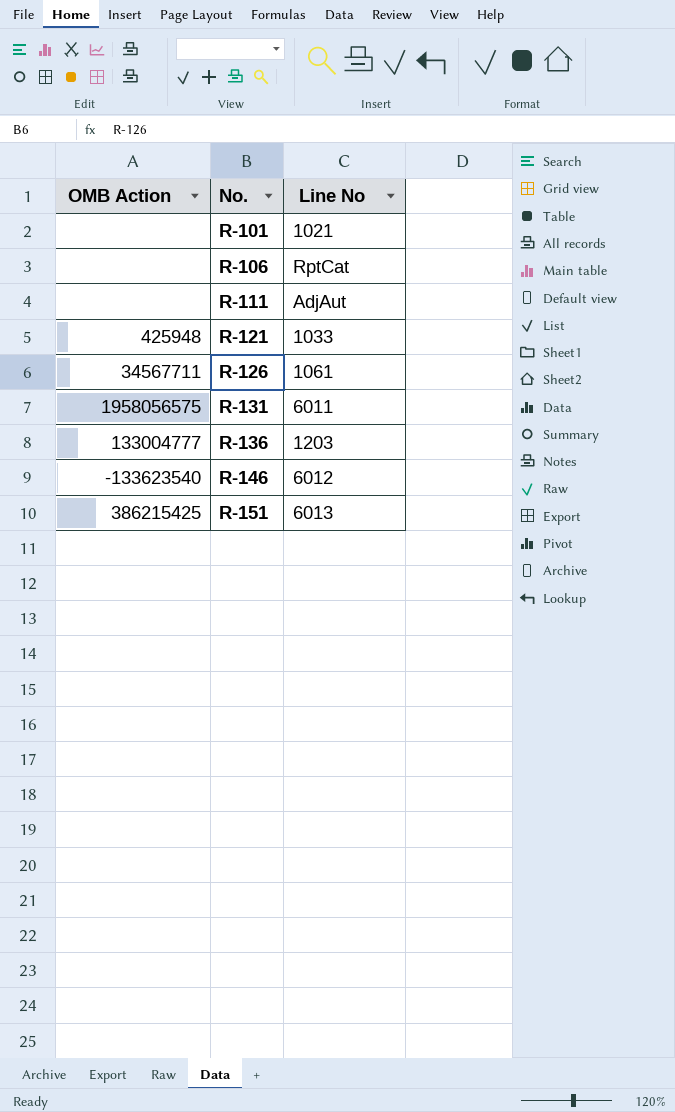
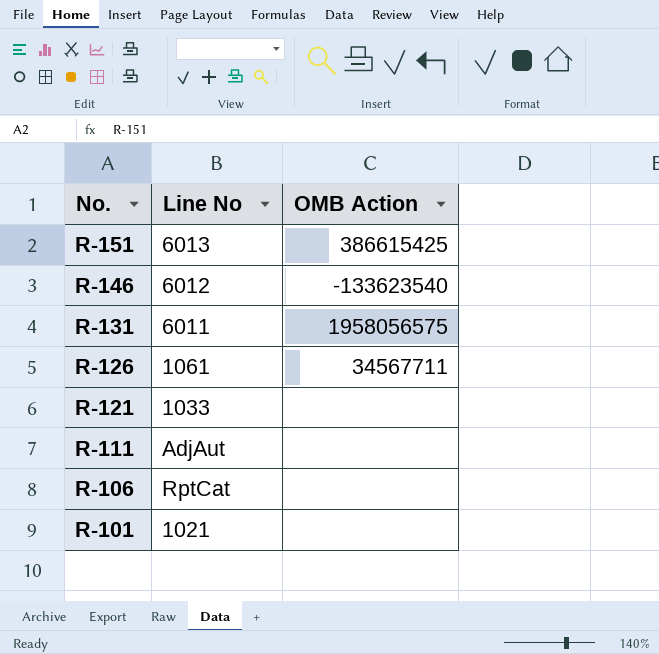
row order: No. ascending -> No. descending
column OMB Action | position: 1 -> 3
row R-136: 133004777 | 1203 -> none
R-151 | OMB Action: 386215425 -> 386615425
R-121 | OMB Action: 425948 -> none

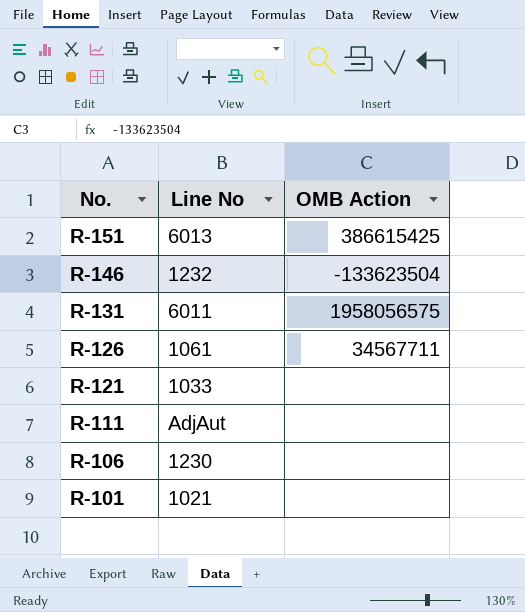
R-146 | Line No: 6012 -> 1232
R-146 | OMB Action: -133623540 -> -133623504
R-106 | Line No: RptCat -> 1230

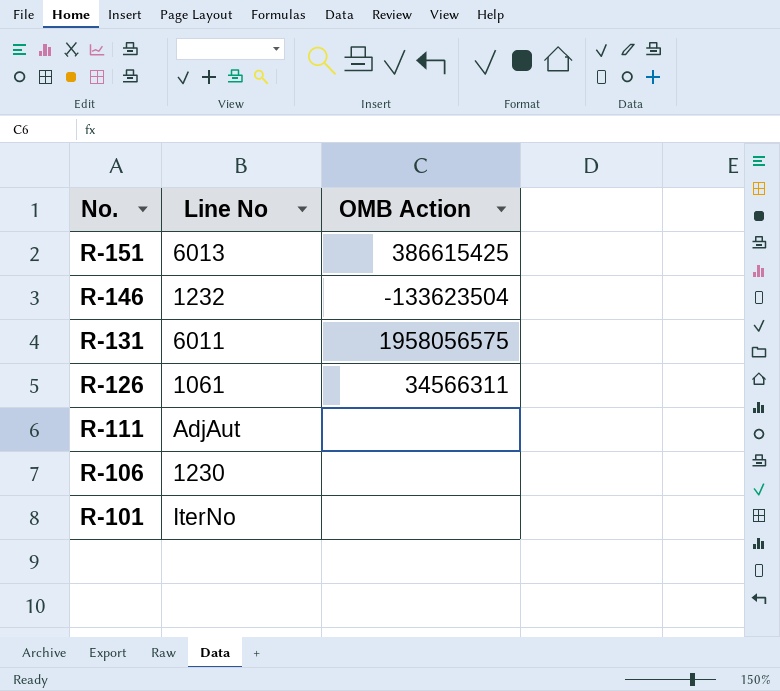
row R-121: 1033 | none -> none
R-126 | OMB Action: 34567711 -> 34566311
R-101 | Line No: 1021 -> IterNo

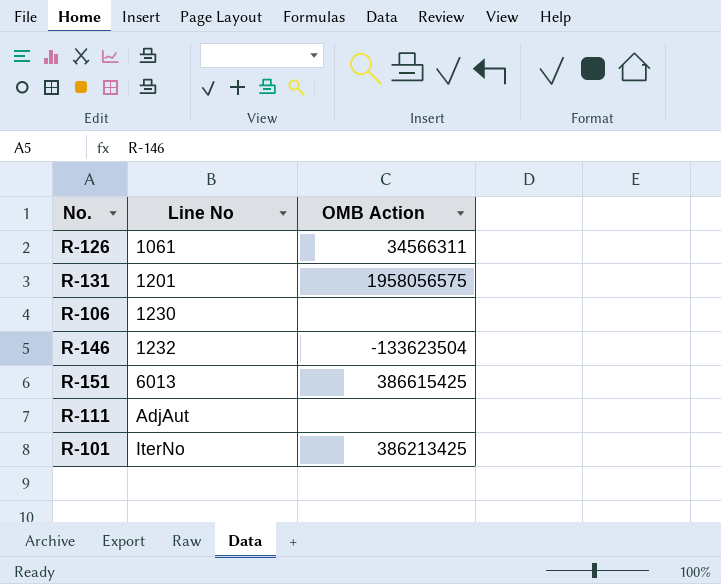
row order: No. descending -> Line No ascending
R-131 | Line No: 6011 -> 1201
R-101 | OMB Action: none -> 386213425

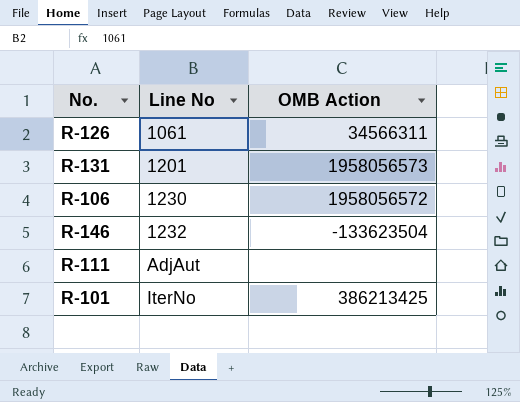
row R-151: 6013 | 386615425 -> none
R-131 | OMB Action: 1958056575 -> 1958056573
R-106 | OMB Action: none -> 1958056572

